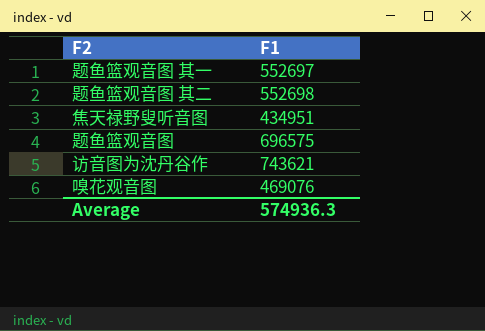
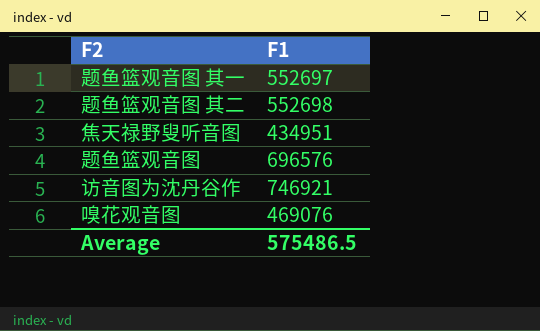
题鱼篮观音图 | F1: 696575 -> 696576
访音图为沈丹谷作 | F1: 743621 -> 746921
Average | F1: 574936.3 -> 575486.5

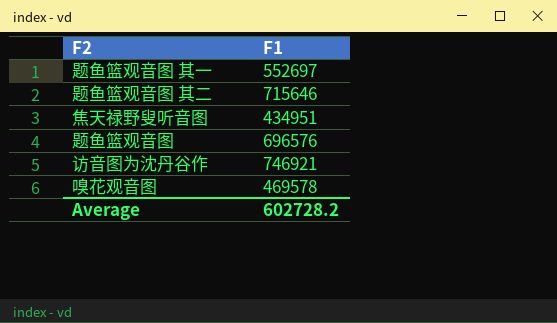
题鱼篮观音图 其二 | F1: 552698 -> 715646
嗅花观音图 | F1: 469076 -> 469578
Average | F1: 575486.5 -> 602728.2

